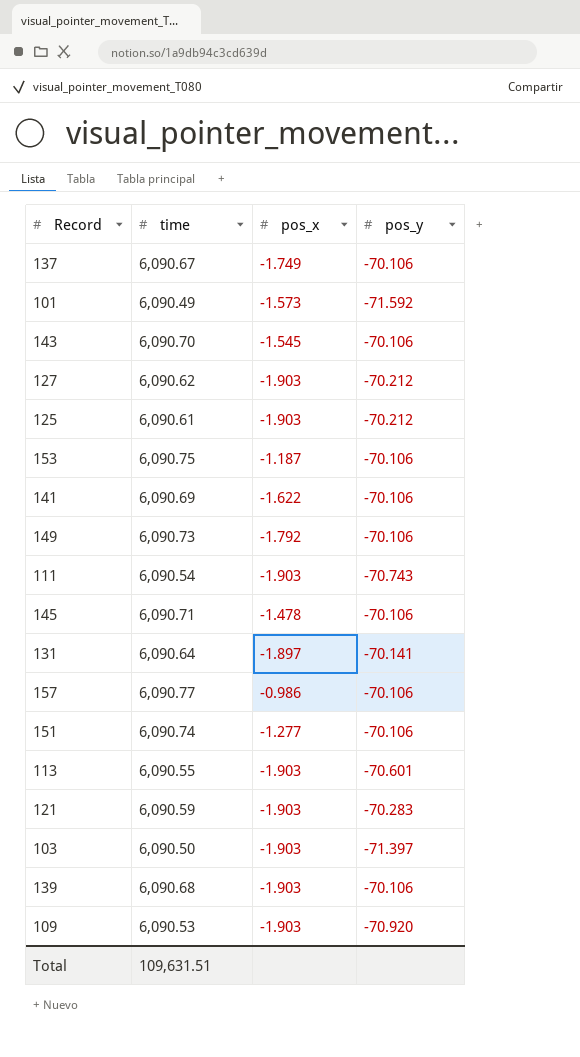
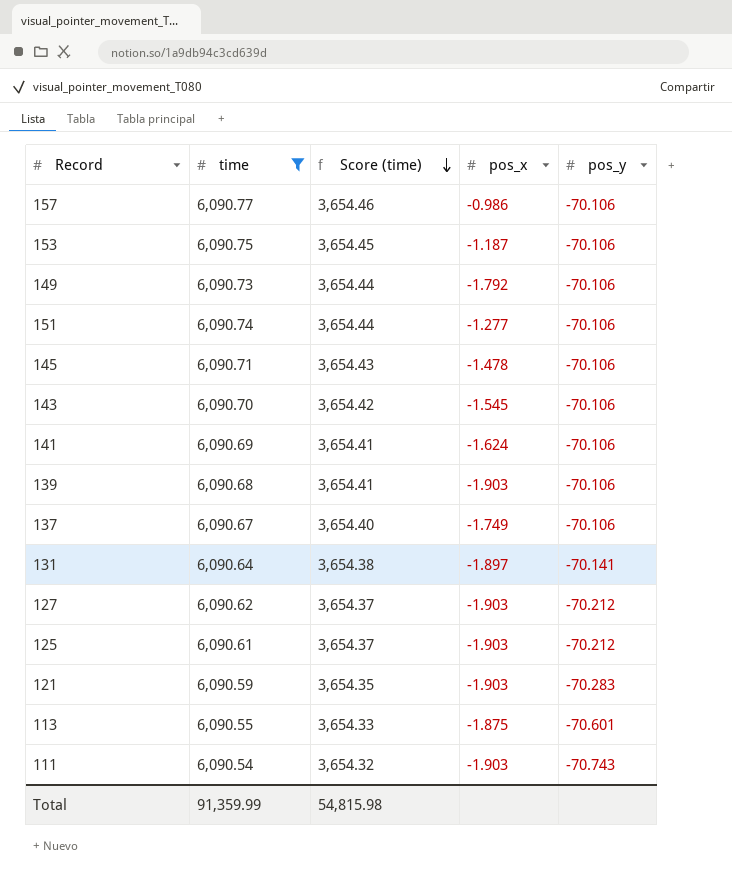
filter: none -> time >= 6,090.54
row order: none -> Score (time) descending
column Score (time) | formula: none -> [time] * 0.6
141 | pos_x: -1.622 -> -1.624
113 | pos_x: -1.903 -> -1.875
Total | time: 109,631.51 -> 91,359.99

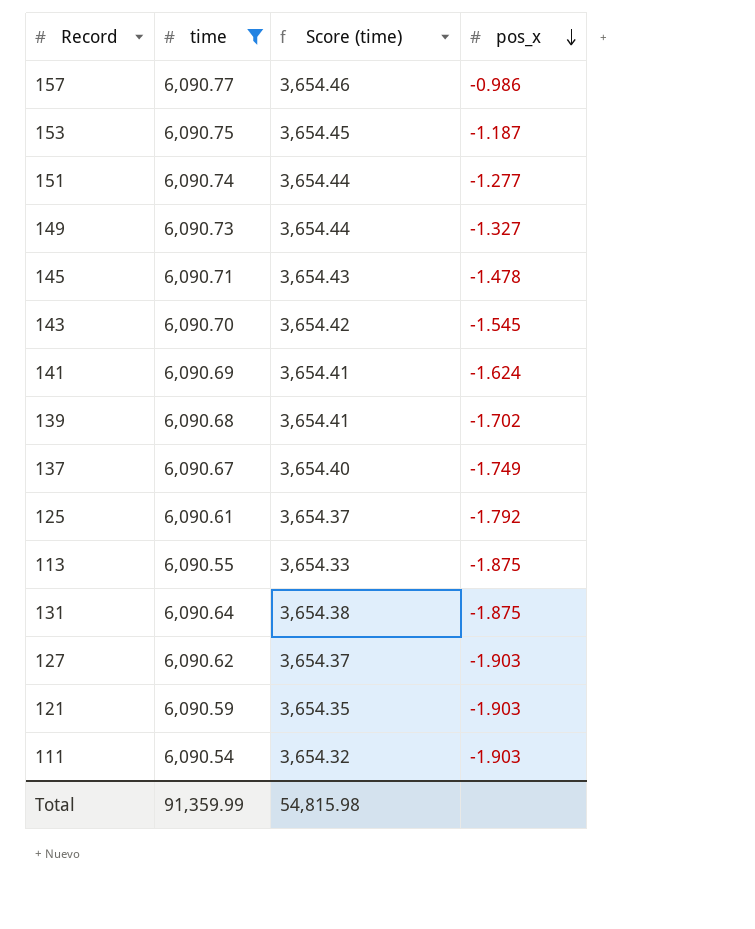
row order: Score (time) descending -> pos_x descending
column pos_y | position: 5 -> none
149 | pos_x: -1.792 -> -1.327
139 | pos_x: -1.903 -> -1.702
125 | pos_x: -1.903 -> -1.792
131 | pos_x: -1.897 -> -1.875

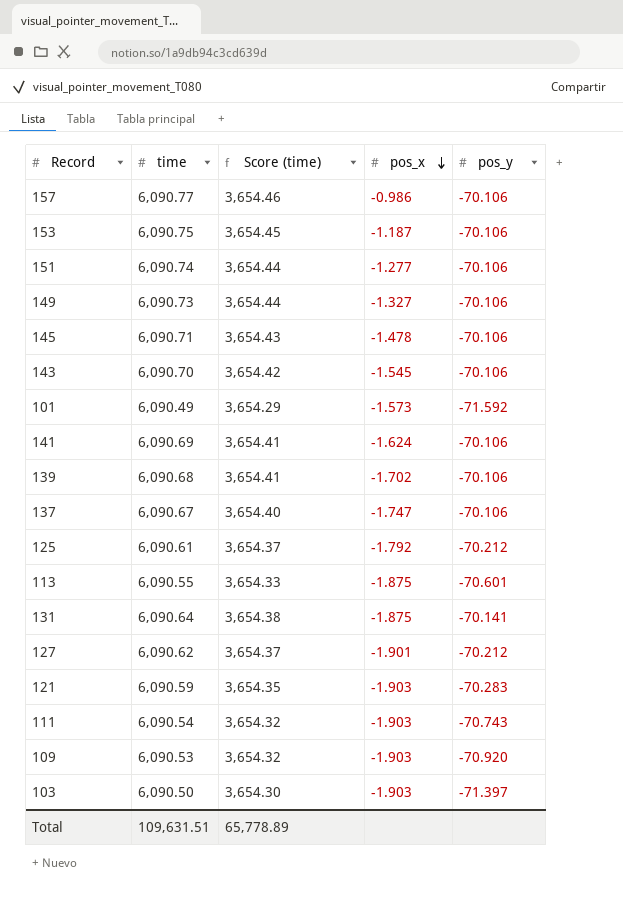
filter: time >= 6,090.54 -> none
column pos_y | position: none -> 5
137 | pos_x: -1.749 -> -1.747
127 | pos_x: -1.903 -> -1.901
Total | time: 91,359.99 -> 109,631.51
Total | Score (time): 54,815.98 -> 65,778.89

